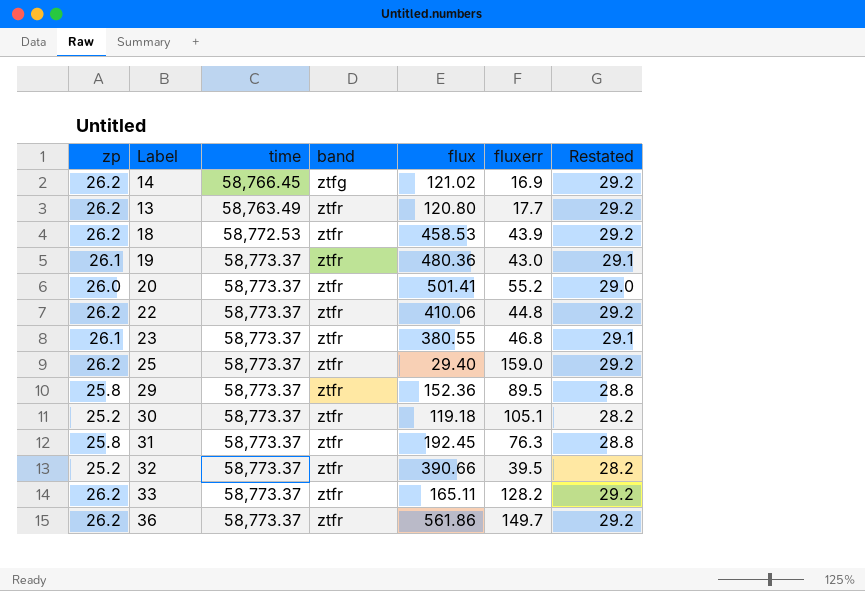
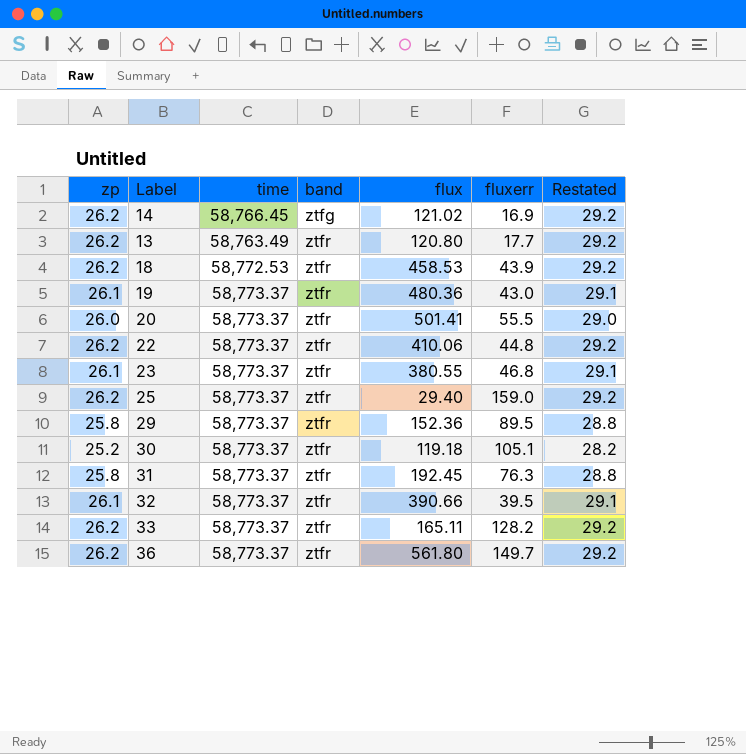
20 | fluxerr: 55.2 -> 55.5
32 | zp: 25.2 -> 26.1
32 | Restated: 28.2 -> 29.1
36 | flux: 561.86 -> 561.80

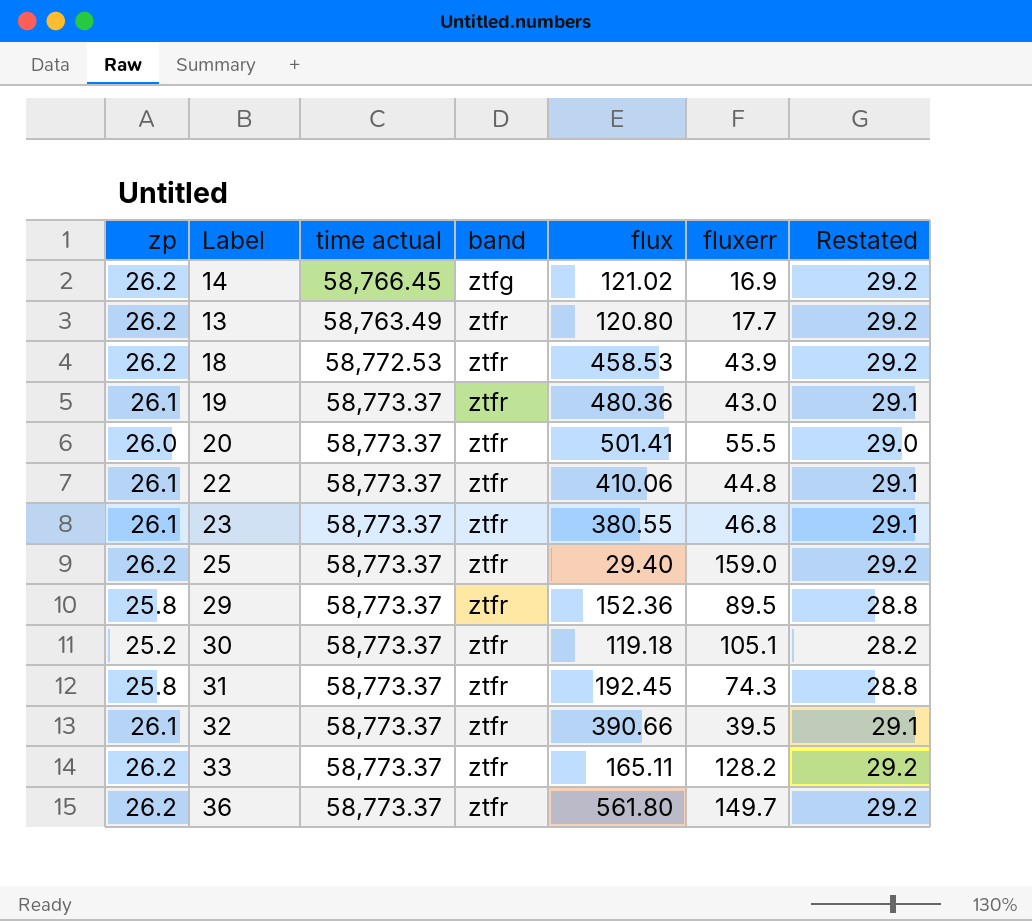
column name: time -> time actual
22 | zp: 26.2 -> 26.1
22 | Restated: 29.2 -> 29.1
31 | fluxerr: 76.3 -> 74.3

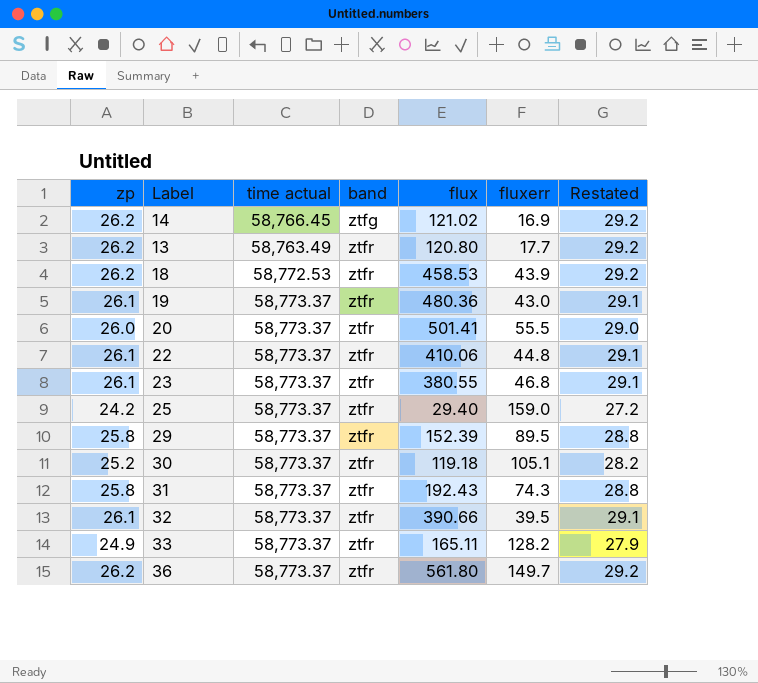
25 | zp: 26.2 -> 24.2
25 | Restated: 29.2 -> 27.2
29 | flux: 152.36 -> 152.39
31 | flux: 192.45 -> 192.43
33 | zp: 26.2 -> 24.9
33 | Restated: 29.2 -> 27.9

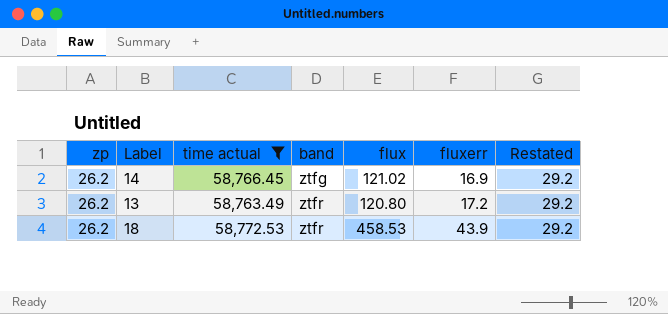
filter: none -> time actual != 58,773.37
13 | fluxerr: 17.7 -> 17.2

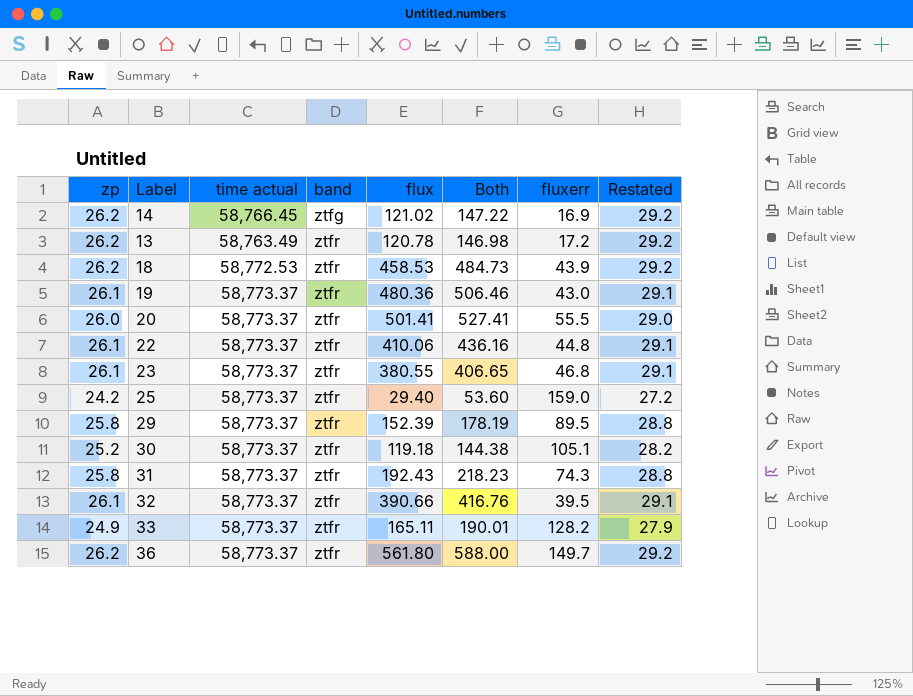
filter: time actual != 58,773.37 -> none
column Both | formula: none -> [zp] + [flux]
13 | flux: 120.80 -> 120.78

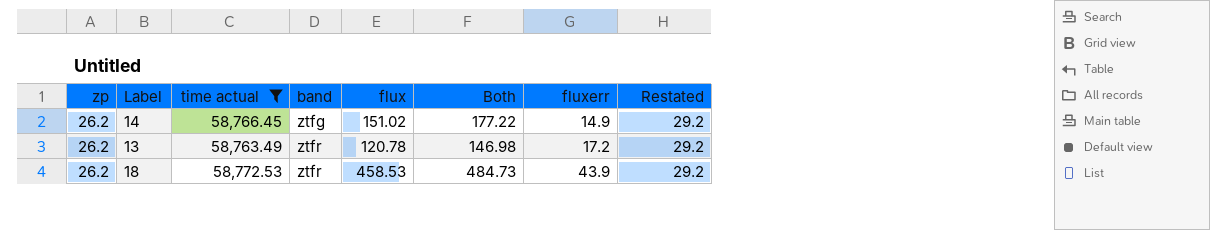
filter: none -> time actual != 58,773.37
14 | flux: 121.02 -> 151.02
14 | Both: 147.22 -> 177.22
14 | fluxerr: 16.9 -> 14.9

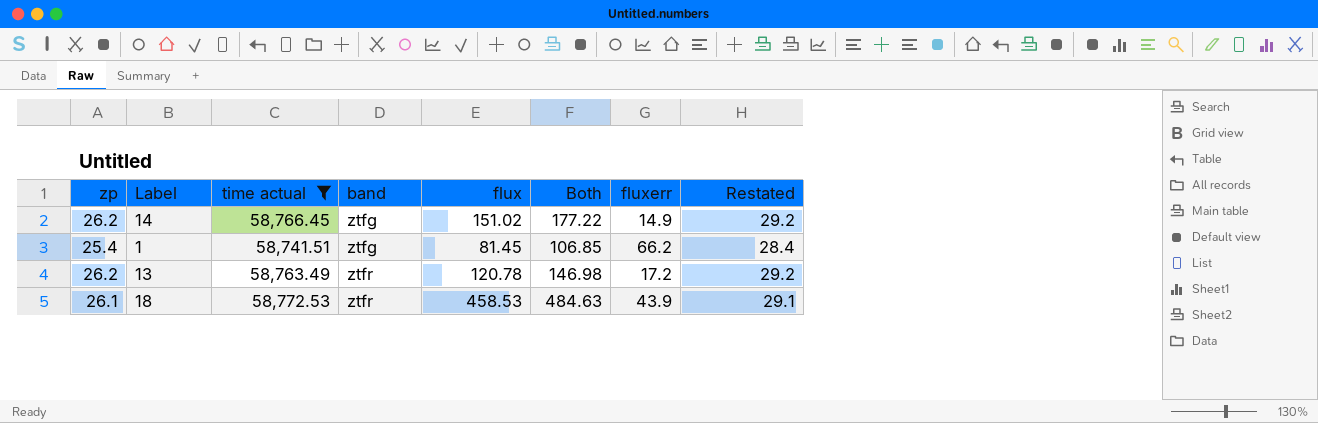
row 1: none -> 25.4 | 58,741.51 | ztfg | 81.45 | 106.85 | 66.2 | 28.4
18 | zp: 26.2 -> 26.1
18 | Both: 484.73 -> 484.63
18 | Restated: 29.2 -> 29.1

